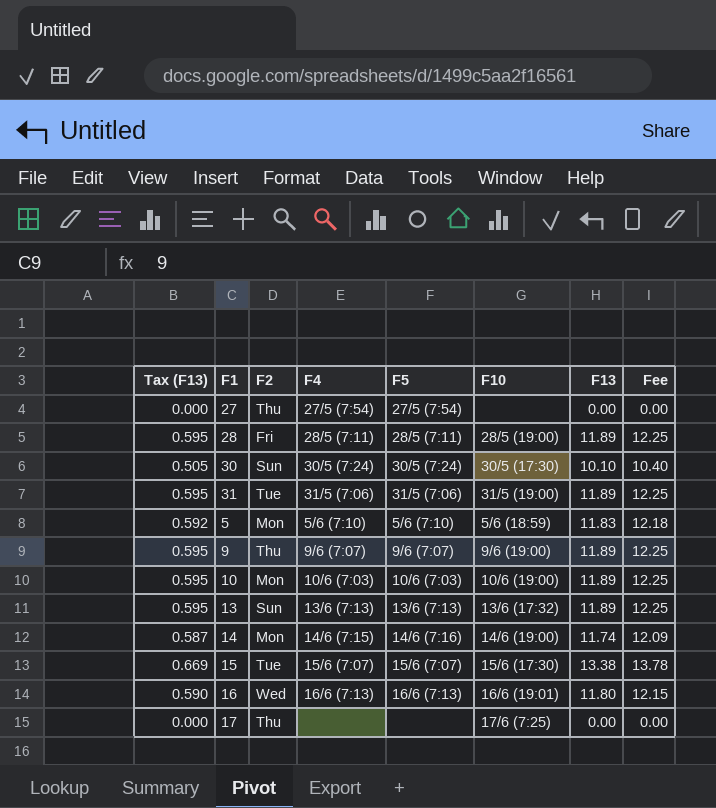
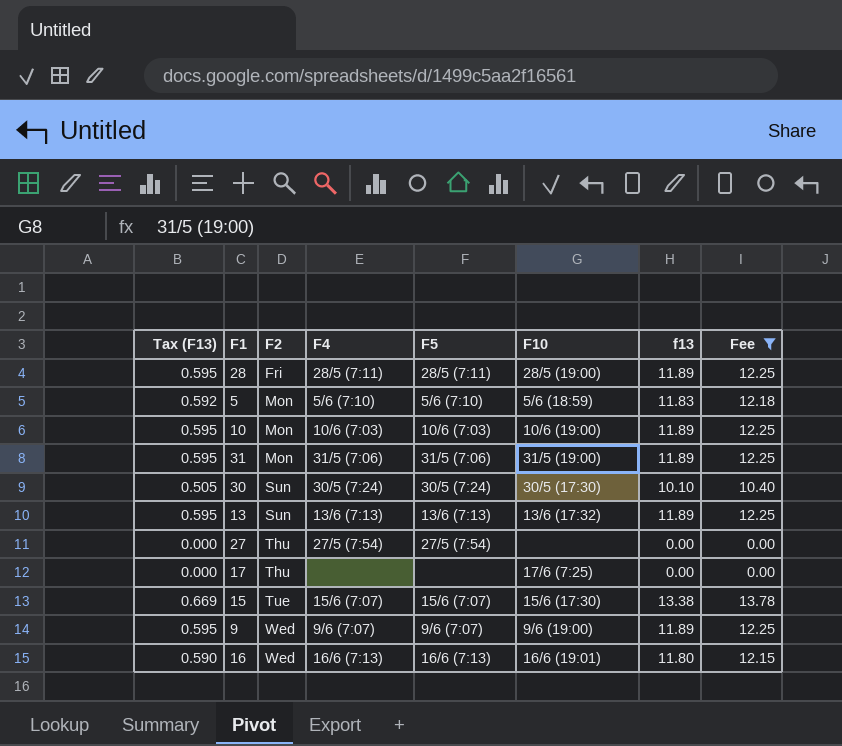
filter: none -> Fee != 12.09
row order: none -> F2 ascending
column name: F13 -> f13
31 | F2: Tue -> Mon
9 | F2: Thu -> Wed

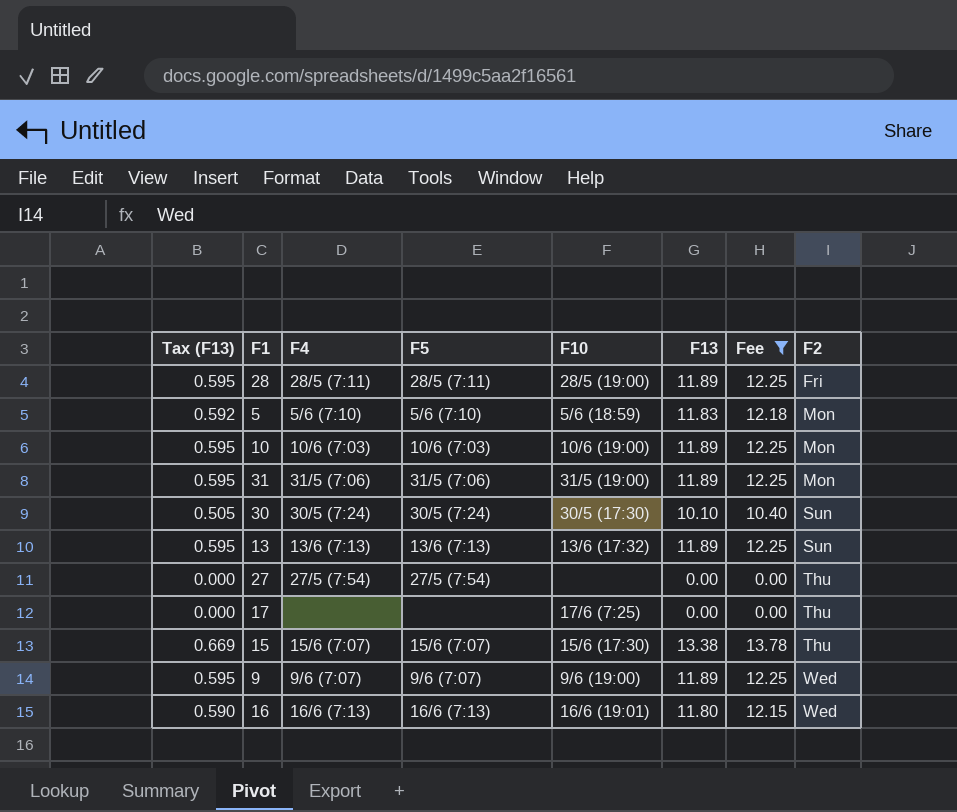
column name: f13 -> F13
column F2 | position: 3 -> 8
15 | F2: Tue -> Thu

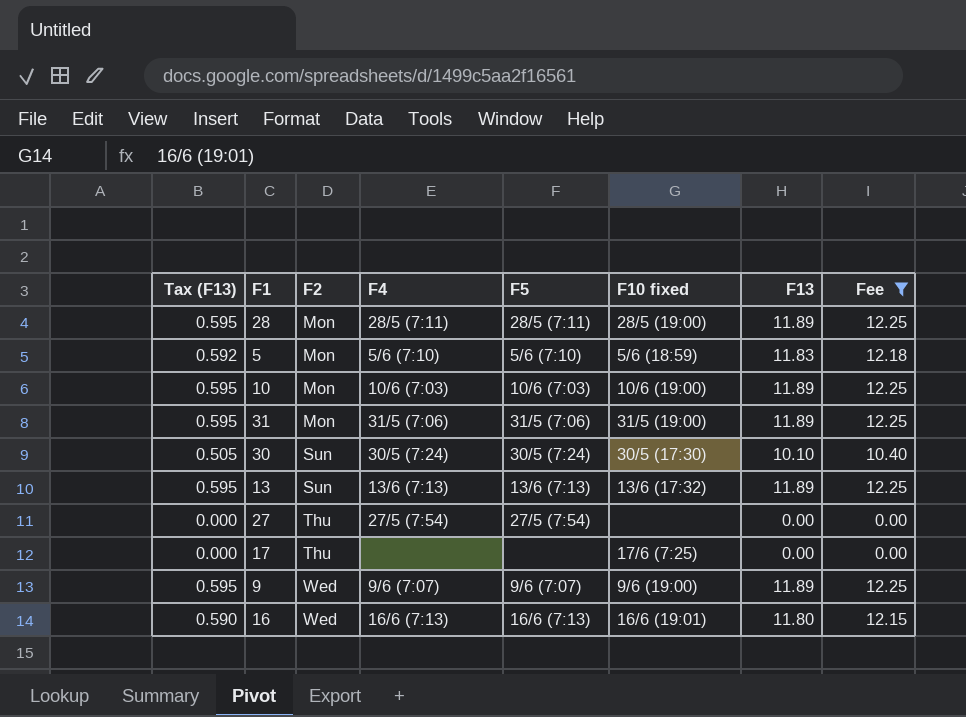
column F2 | position: 8 -> 3
column name: F10 -> F10 fixed
row 15: 0.669 | 15/6 (7:07) | 15/6 (7:07) | 15/6 (17:30) | 13.38 | 13.78 | Thu -> none
28 | F2: Fri -> Mon

